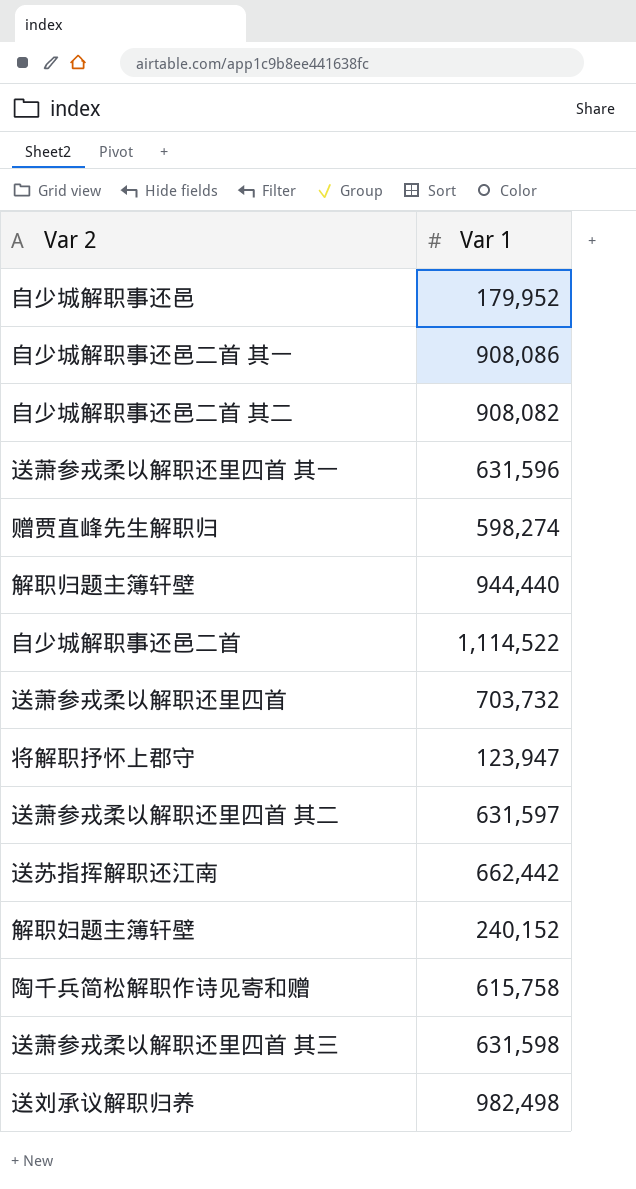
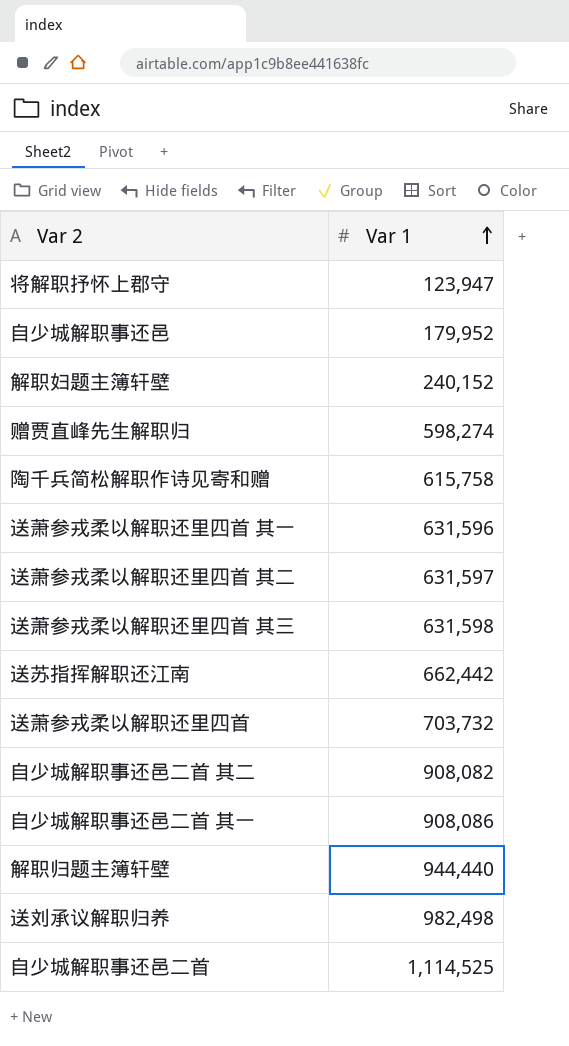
row order: none -> Var 1 ascending
自少城解职事还邑二首 | Var 1: 1,114,522 -> 1,114,525

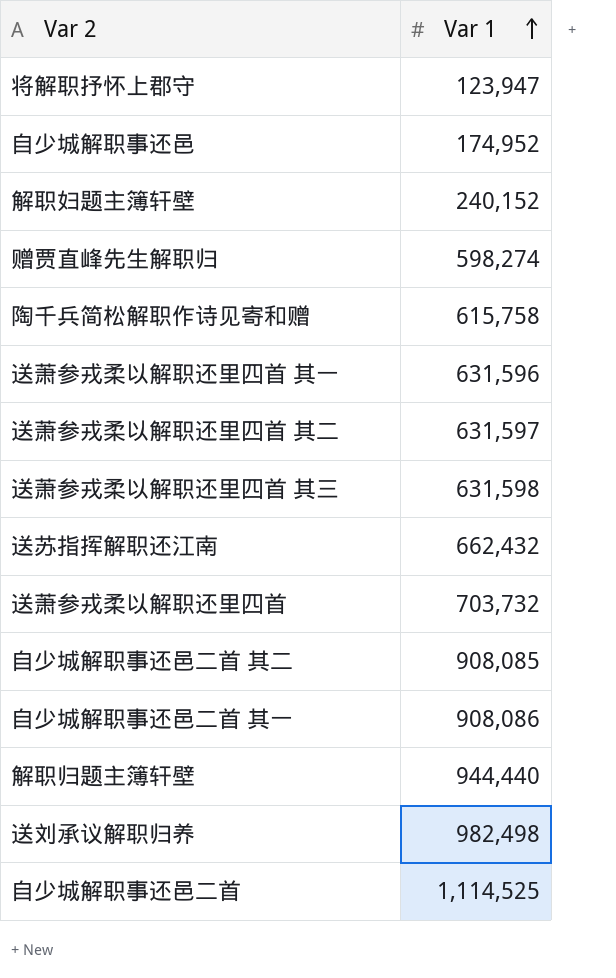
自少城解职事还邑 | Var 1: 179,952 -> 174,952
送苏指挥解职还江南 | Var 1: 662,442 -> 662,432
自少城解职事还邑二首 其二 | Var 1: 908,082 -> 908,085

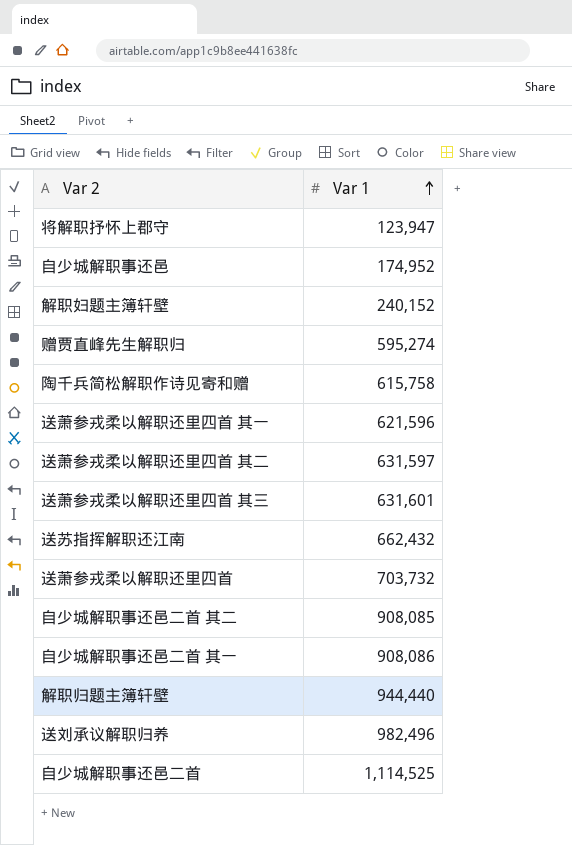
赠贾直峰先生解职归 | Var 1: 598,274 -> 595,274
送萧参戎柔以解职还里四首 其一 | Var 1: 631,596 -> 621,596
送萧参戎柔以解职还里四首 其三 | Var 1: 631,598 -> 631,601
送刘承议解职归养 | Var 1: 982,498 -> 982,496

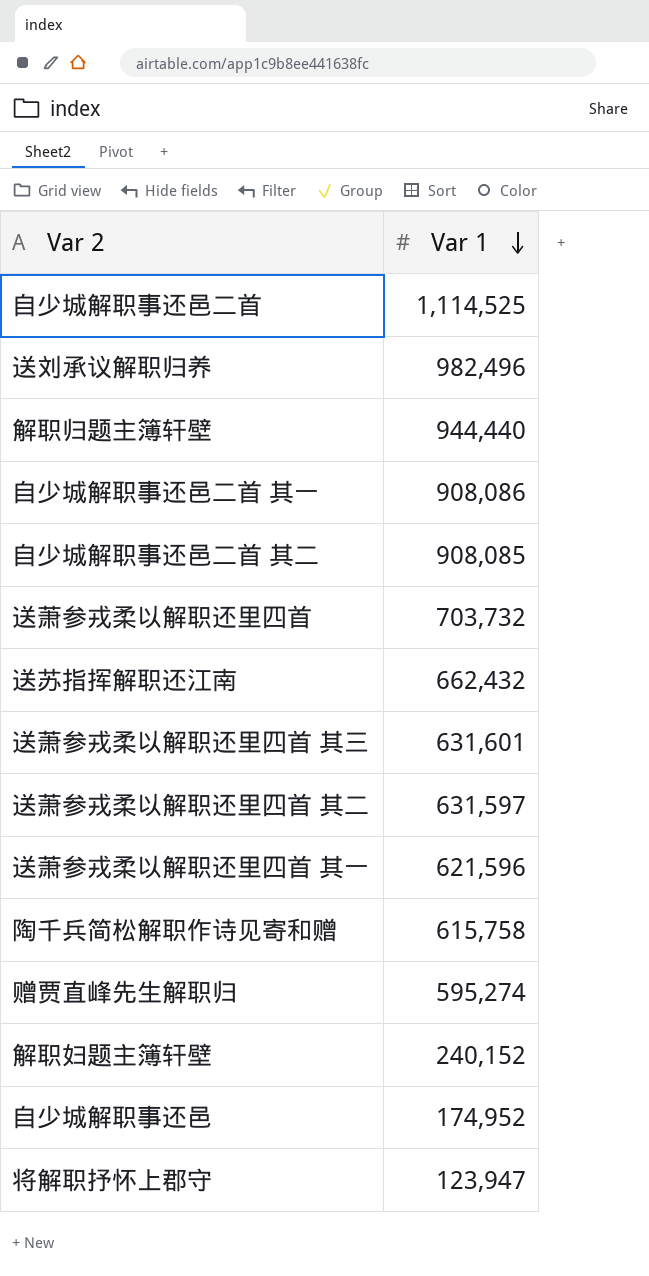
row order: Var 1 ascending -> Var 1 descending

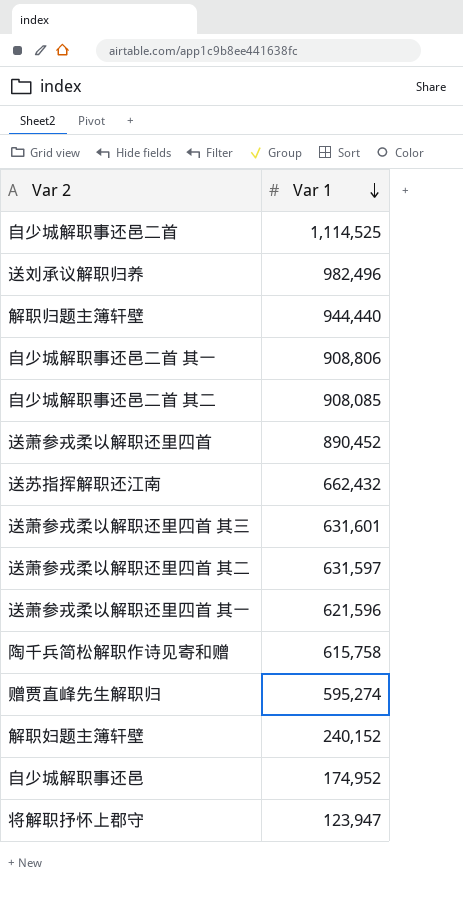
自少城解职事还邑二首 其一 | Var 1: 908,086 -> 908,806
送萧参戎柔以解职还里四首 | Var 1: 703,732 -> 890,452

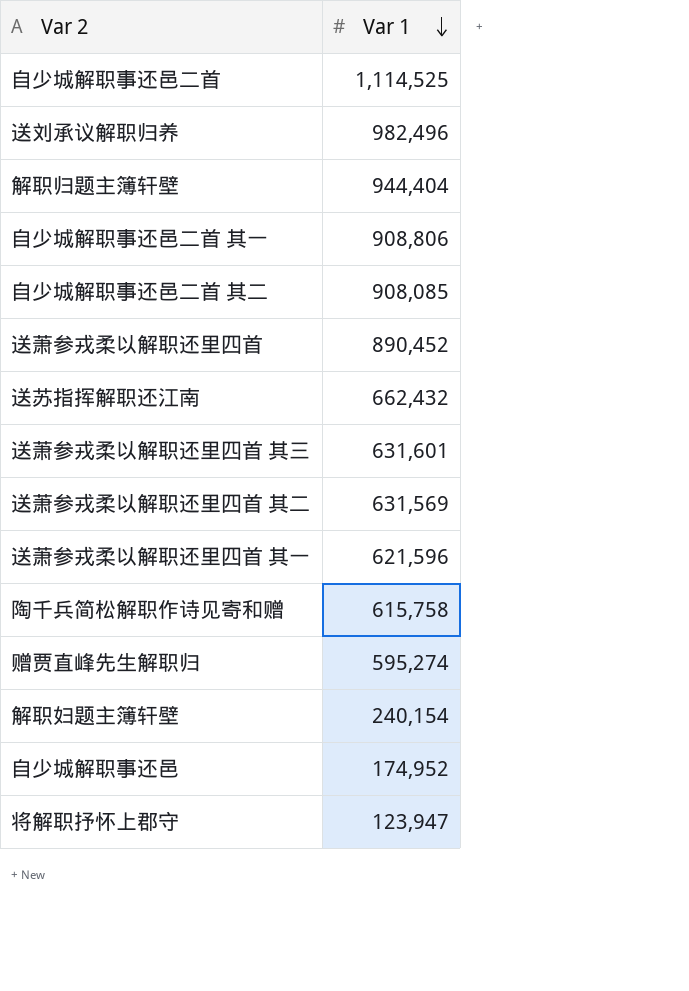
解职归题主簿轩壁 | Var 1: 944,440 -> 944,404
送萧参戎柔以解职还里四首 其二 | Var 1: 631,597 -> 631,569
解职妇题主簿轩壁 | Var 1: 240,152 -> 240,154

